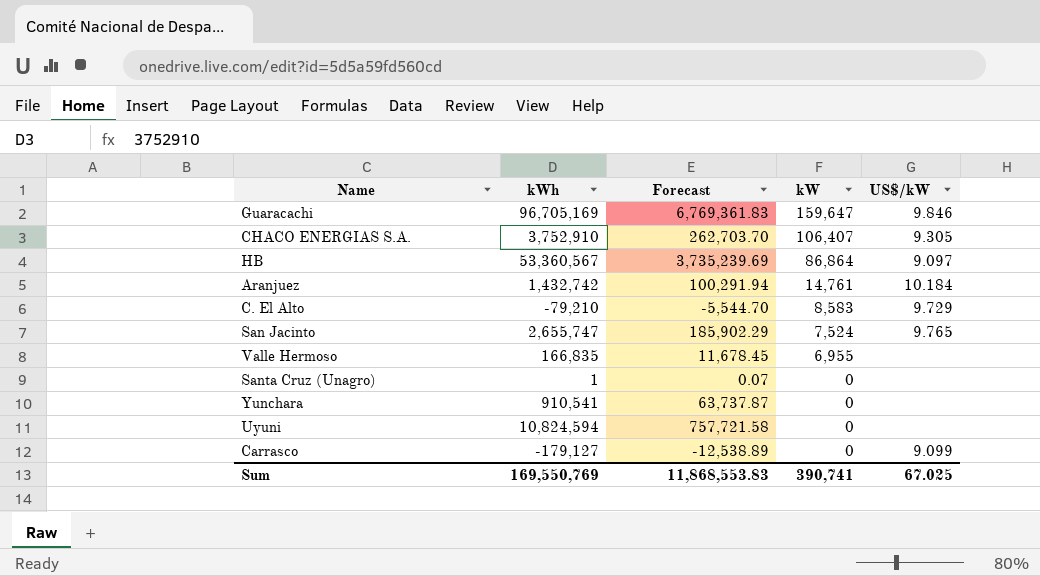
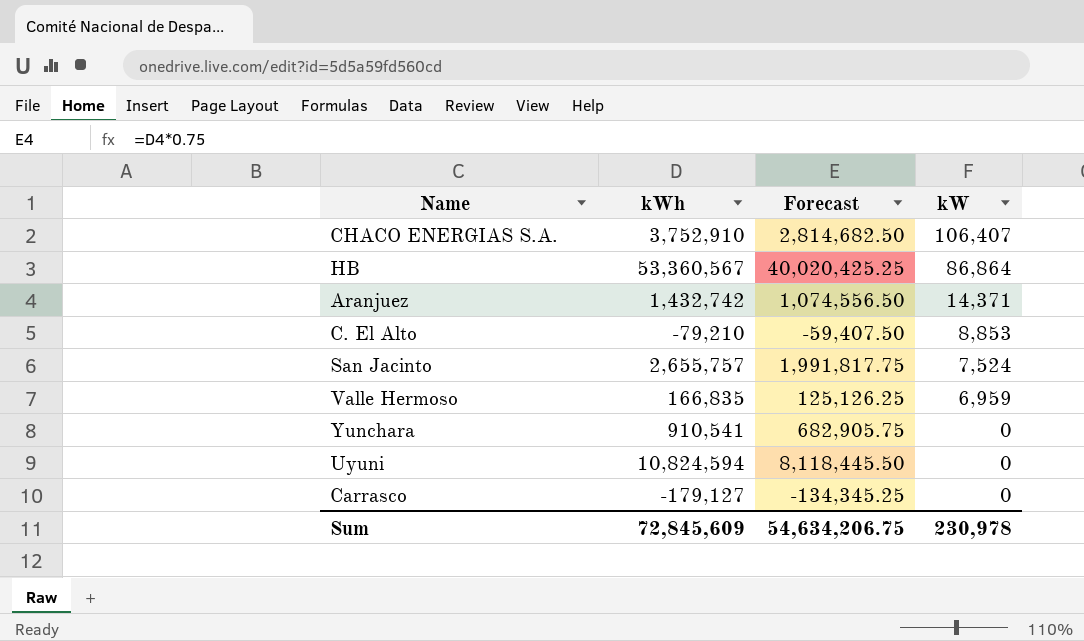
column US$/kW | position: 5 -> none
column Forecast | formula: [kWh] * 0.07 -> [kWh] * 0.75
row Guaracachi: 96,705,169 | 6,769,361.83 | 159,647 | 9.846 -> none
row Santa Cruz (Unagro): 1 | 0.07 | 0 | none -> none
Aranjuez | kW: 14,761 -> 14,371
C. El Alto | kW: 8,583 -> 8,853
San Jacinto | kWh: 2,655,747 -> 2,655,757
Valle Hermoso | kW: 6,955 -> 6,959
Sum | kWh: 169,550,769 -> 72,845,609
Sum | Forecast: 11,868,553.83 -> 54,634,206.75
Sum | kW: 390,741 -> 230,978

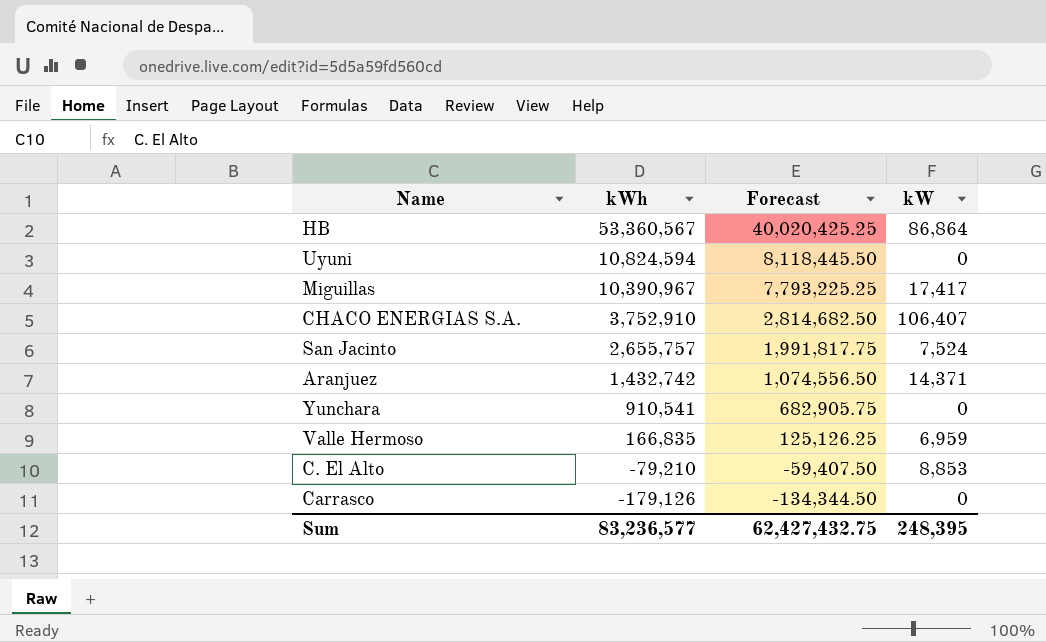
row order: kW descending -> kWh descending
row Miguillas: none -> 10,390,967 | 7,793,225.25 | 17,417
Carrasco | kWh: -179,127 -> -179,126
Carrasco | Forecast: -134,345.25 -> -134,344.50
Sum | kWh: 72,845,609 -> 83,236,577
Sum | Forecast: 54,634,206.75 -> 62,427,432.75
Sum | kW: 230,978 -> 248,395

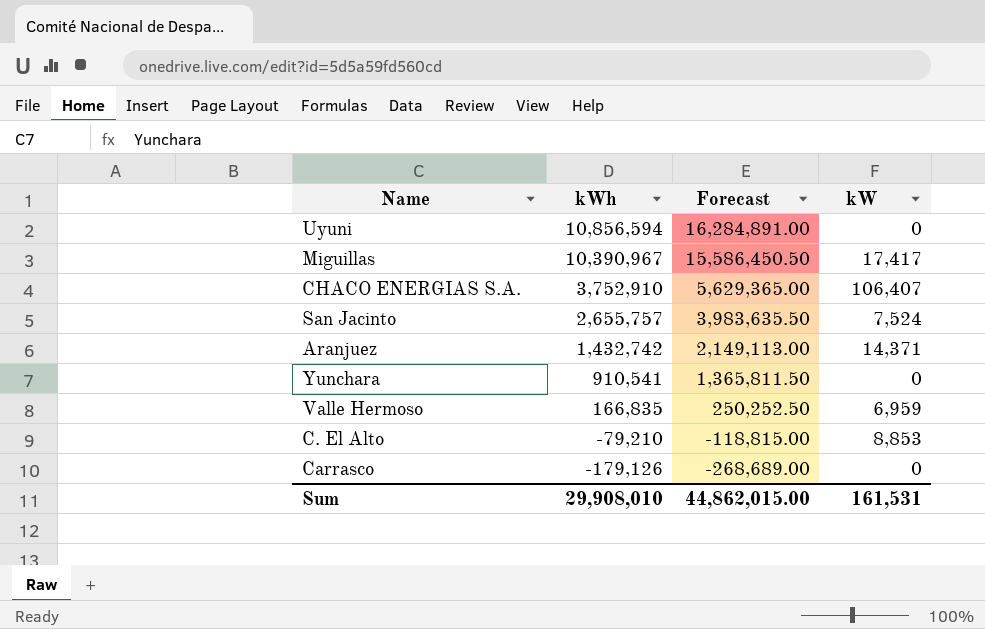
column Forecast | formula: [kWh] * 0.75 -> [kWh] * 1.5
row HB: 53,360,567 | 40,020,425.25 | 86,864 -> none
Uyuni | kWh: 10,824,594 -> 10,856,594
Sum | kWh: 83,236,577 -> 29,908,010
Sum | Forecast: 62,427,432.75 -> 44,862,015.00
Sum | kW: 248,395 -> 161,531

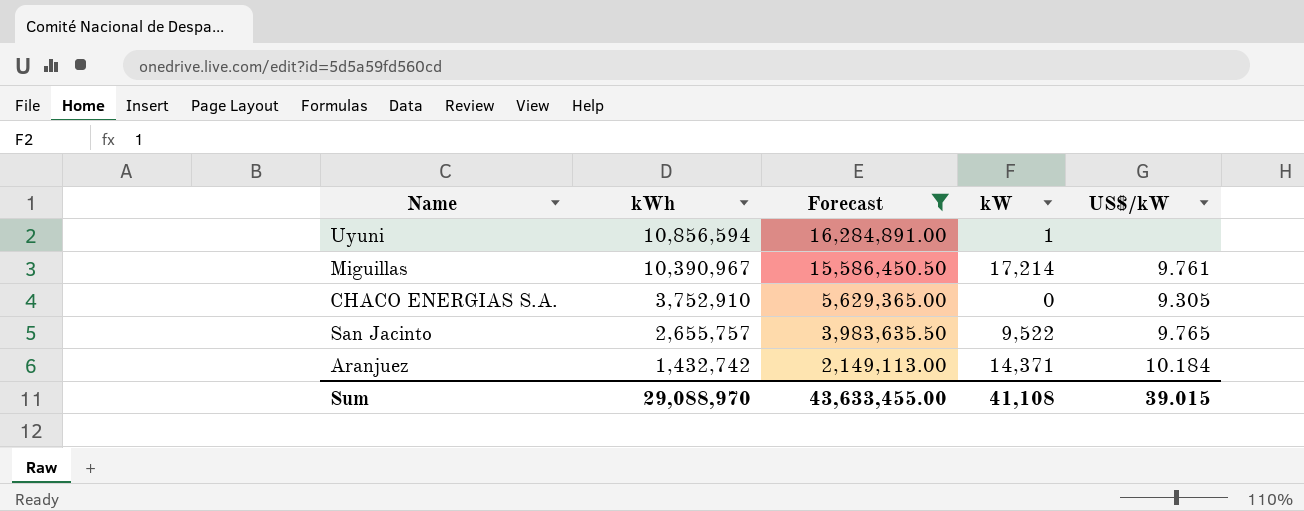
filter: none -> Forecast >= 2,149,113.00
column US$/kW | position: none -> 5
Uyuni | kW: 0 -> 1
Miguillas | kW: 17,417 -> 17,214
CHACO ENERGIAS S.A. | kW: 106,407 -> 0
San Jacinto | kW: 7,524 -> 9,522
Sum | kWh: 29,908,010 -> 29,088,970
Sum | Forecast: 44,862,015.00 -> 43,633,455.00
Sum | kW: 161,531 -> 41,108

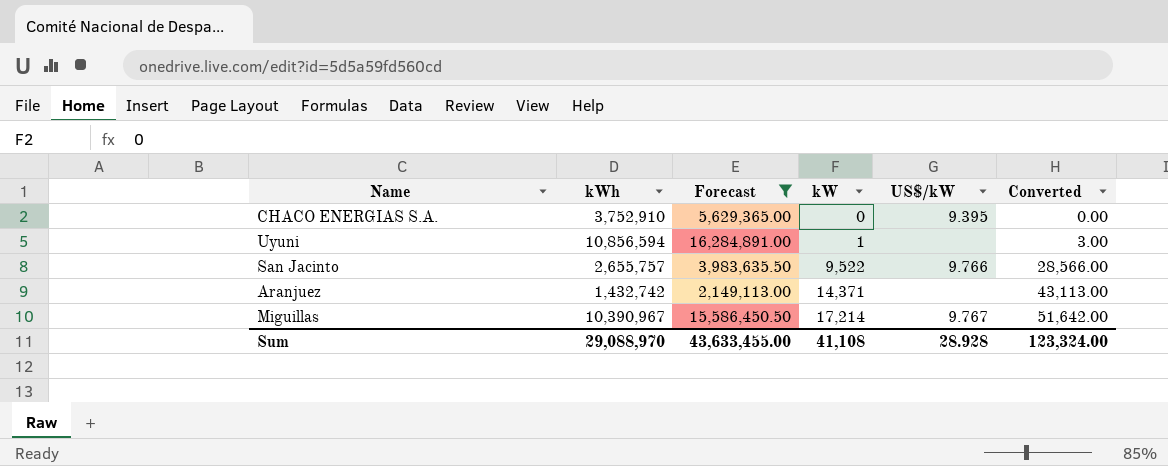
row order: kWh descending -> kW ascending
column Converted | formula: none -> [kW] * 3
CHACO ENERGIAS S.A. | US$/kW: 9.305 -> 9.395
San Jacinto | US$/kW: 9.765 -> 9.766
Aranjuez | US$/kW: 10.184 -> none
Miguillas | US$/kW: 9.761 -> 9.767
Sum | US$/kW: 39.015 -> 28.928

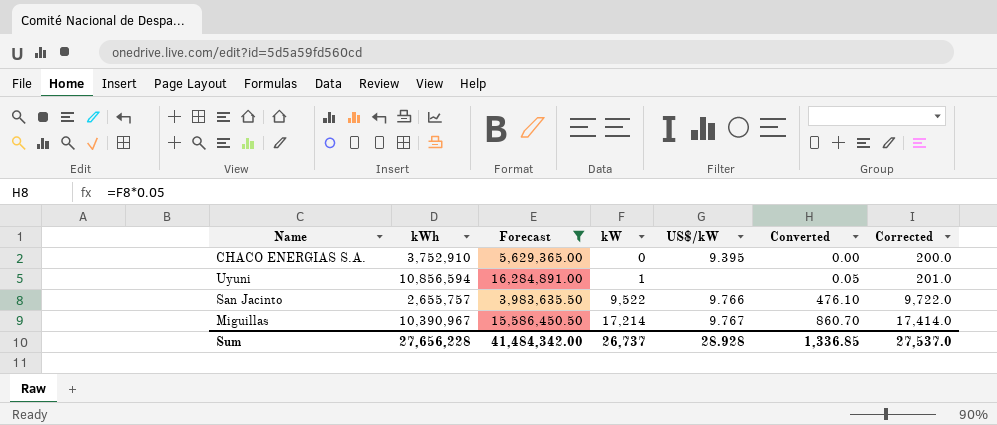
column Converted | formula: [kW] * 3 -> [kW] * 0.05
column Corrected | formula: none -> [kW] + 200
row Aranjuez: 1,432,742 | 2,149,113.00 | 14,371 | none | 43,113.00 -> none
Sum | kWh: 29,088,970 -> 27,656,228
Sum | Forecast: 43,633,455.00 -> 41,484,342.00
Sum | kW: 41,108 -> 26,737
Sum | Converted: 123,324.00 -> 1,336.85

